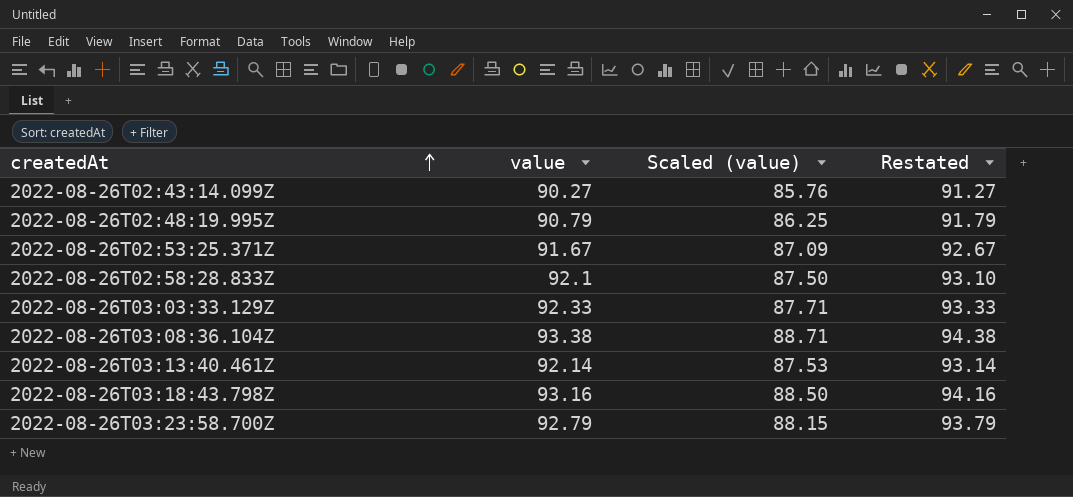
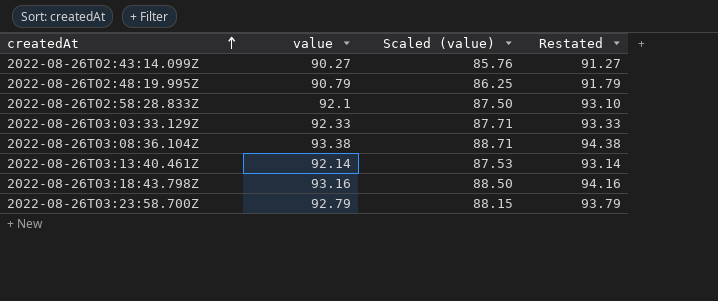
row 2022-08-26T02:53:25.371Z: 91.67 | 87.09 | 92.67 -> none

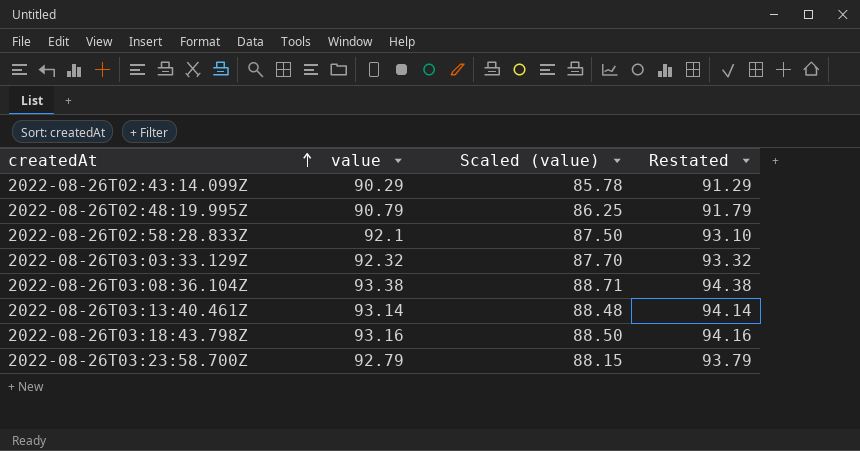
2022-08-26T02:43:14.099Z | value: 90.27 -> 90.29
2022-08-26T02:43:14.099Z | Scaled (value): 85.76 -> 85.78
2022-08-26T02:43:14.099Z | Restated: 91.27 -> 91.29
2022-08-26T03:03:33.129Z | value: 92.33 -> 92.32
2022-08-26T03:03:33.129Z | Scaled (value): 87.71 -> 87.70
2022-08-26T03:03:33.129Z | Restated: 93.33 -> 93.32
2022-08-26T03:13:40.461Z | value: 92.14 -> 93.14
2022-08-26T03:13:40.461Z | Scaled (value): 87.53 -> 88.48
2022-08-26T03:13:40.461Z | Restated: 93.14 -> 94.14

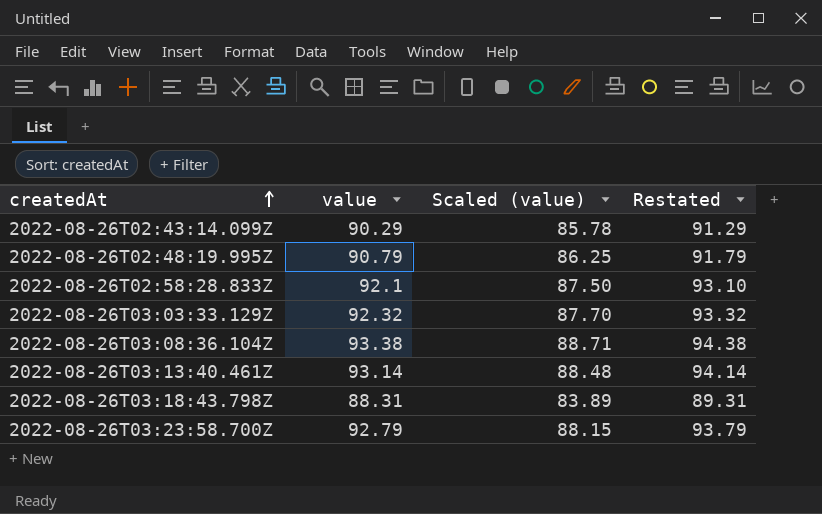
2022-08-26T03:18:43.798Z | value: 93.16 -> 88.31
2022-08-26T03:18:43.798Z | Scaled (value): 88.50 -> 83.89
2022-08-26T03:18:43.798Z | Restated: 94.16 -> 89.31

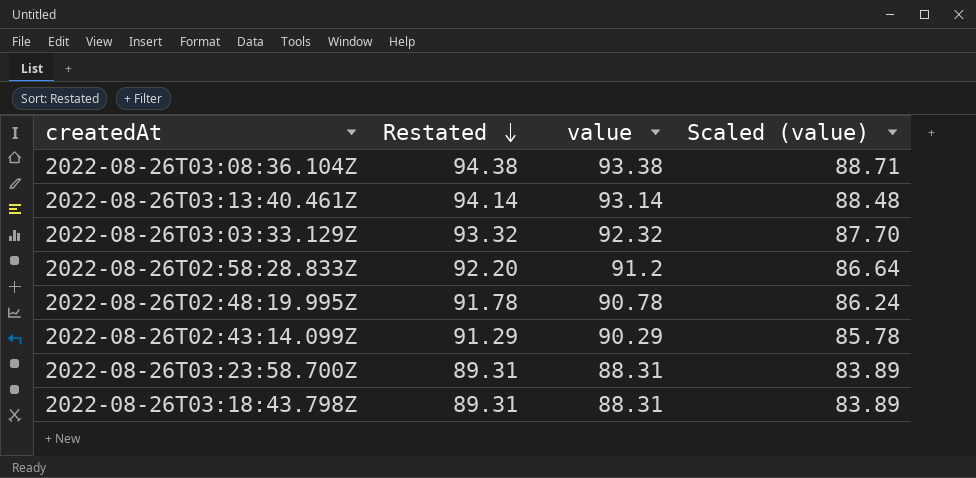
row order: createdAt ascending -> Restated descending
column Restated | position: 4 -> 2
2022-08-26T02:58:28.833Z | Restated: 93.10 -> 92.20
2022-08-26T02:58:28.833Z | value: 92.1 -> 91.2
2022-08-26T02:58:28.833Z | Scaled (value): 87.50 -> 86.64
2022-08-26T02:48:19.995Z | Restated: 91.79 -> 91.78
2022-08-26T02:48:19.995Z | value: 90.79 -> 90.78
2022-08-26T02:48:19.995Z | Scaled (value): 86.25 -> 86.24
2022-08-26T03:23:58.700Z | Restated: 93.79 -> 89.31
2022-08-26T03:23:58.700Z | value: 92.79 -> 88.31
2022-08-26T03:23:58.700Z | Scaled (value): 88.15 -> 83.89

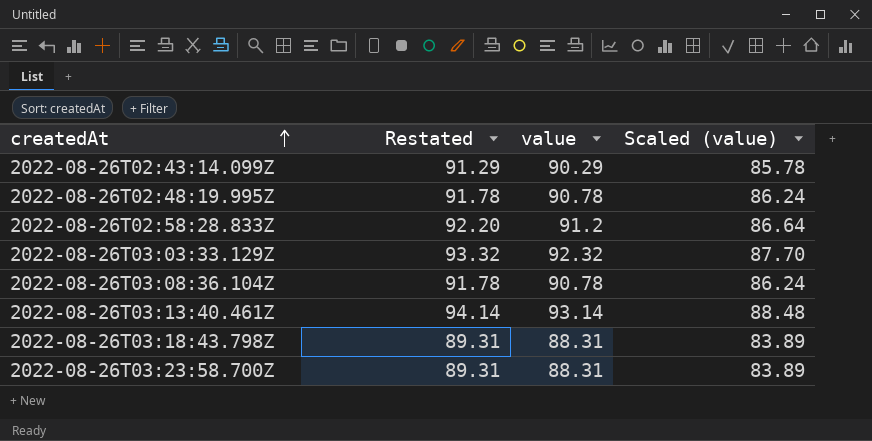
row order: Restated descending -> createdAt ascending
2022-08-26T03:08:36.104Z | Restated: 94.38 -> 91.78
2022-08-26T03:08:36.104Z | value: 93.38 -> 90.78
2022-08-26T03:08:36.104Z | Scaled (value): 88.71 -> 86.24

